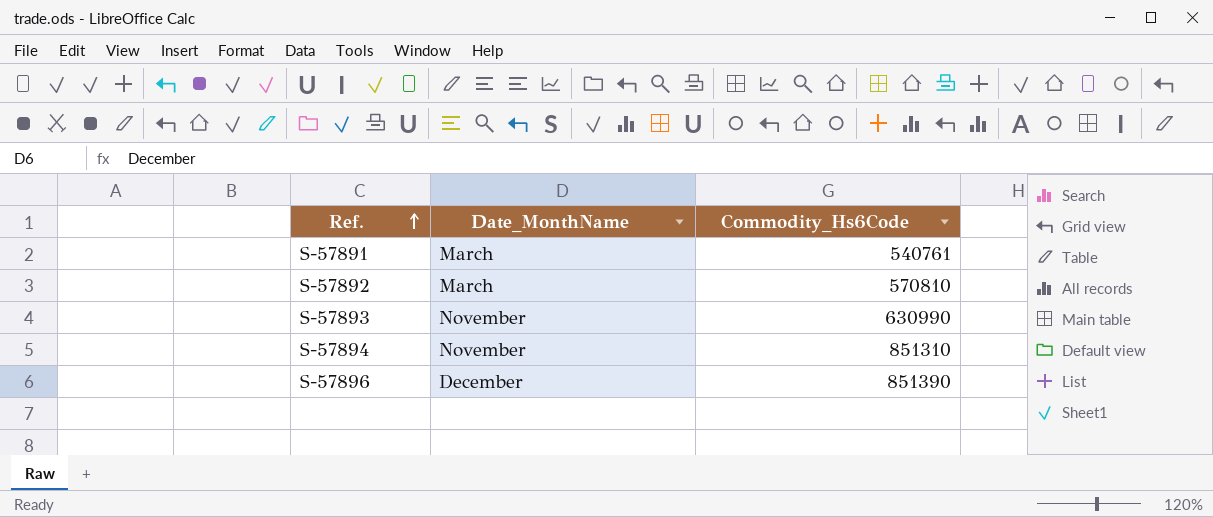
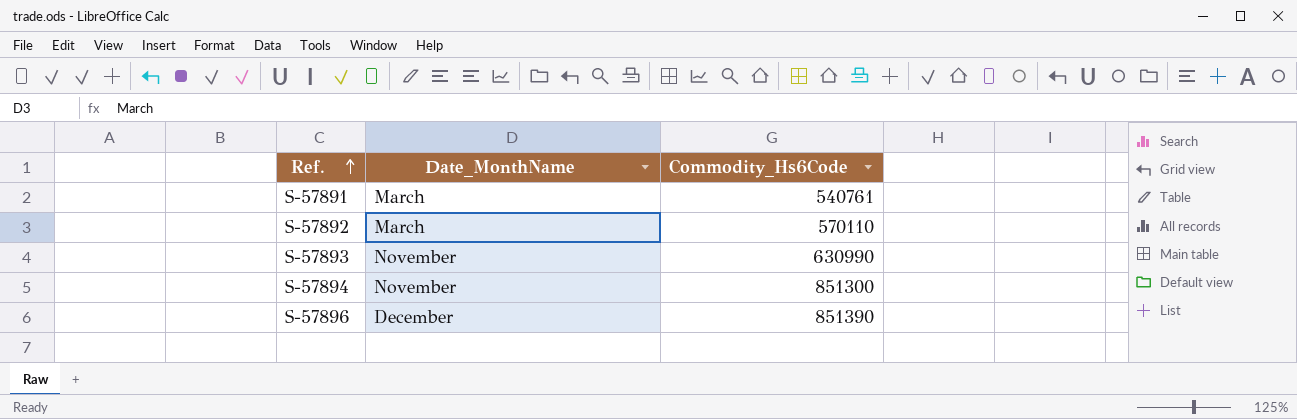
S-57892 | Commodity_Hs6Code: 570810 -> 570110
S-57894 | Commodity_Hs6Code: 851310 -> 851300

